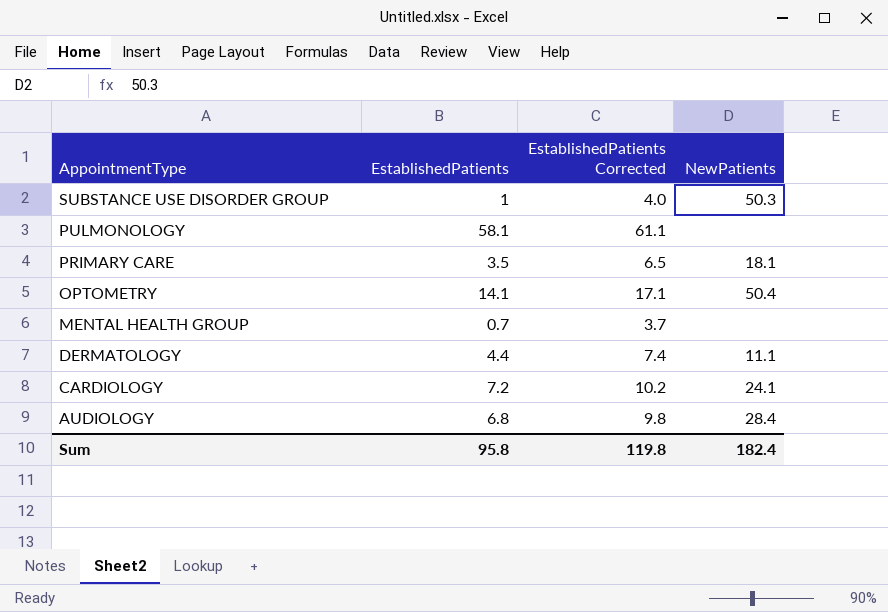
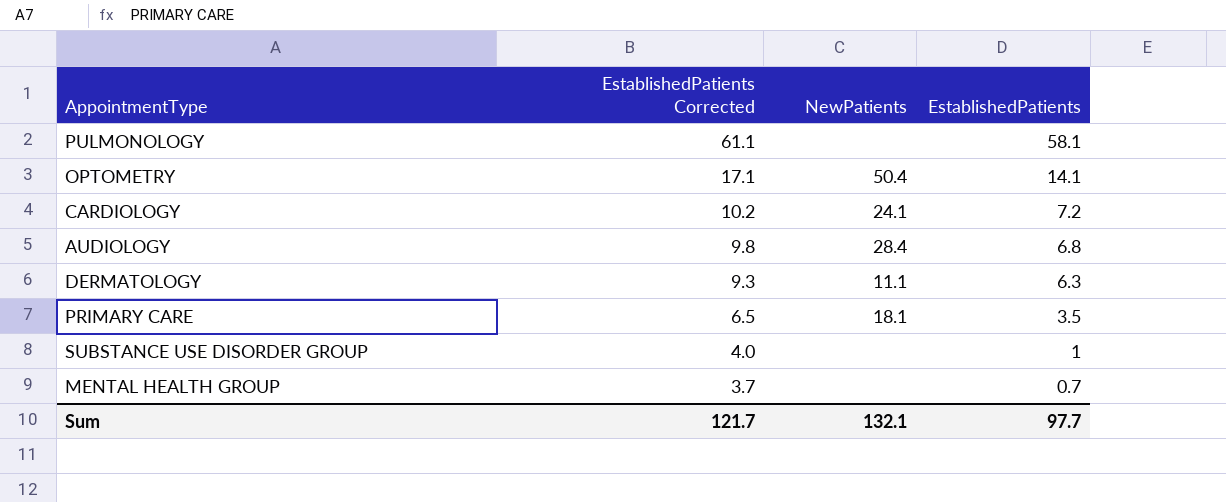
row order: AppointmentType descending -> EstablishedPatients Corrected descending
column EstablishedPatients | position: 2 -> 4
DERMATOLOGY | EstablishedPatients Corrected: 7.4 -> 9.3
DERMATOLOGY | EstablishedPatients: 4.4 -> 6.3
SUBSTANCE USE DISORDER GROUP | NewPatients: 50.3 -> none
Sum | EstablishedPatients Corrected: 119.8 -> 121.7
Sum | NewPatients: 182.4 -> 132.1
Sum | EstablishedPatients: 95.8 -> 97.7

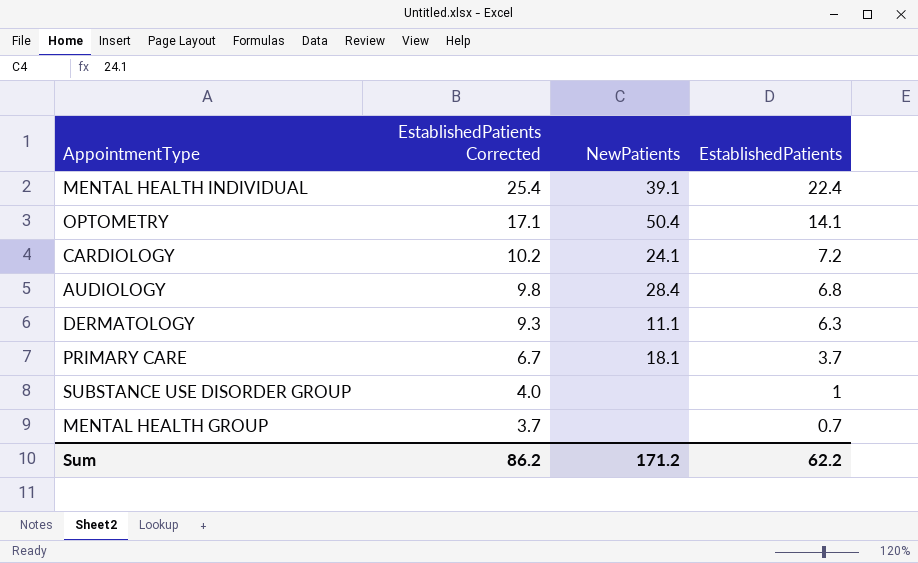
row PULMONOLOGY: 61.1 | none | 58.1 -> none
row MENTAL HEALTH INDIVIDUAL: none -> 25.4 | 39.1 | 22.4
PRIMARY CARE | EstablishedPatients Corrected: 6.5 -> 6.7
PRIMARY CARE | EstablishedPatients: 3.5 -> 3.7
Sum | EstablishedPatients Corrected: 121.7 -> 86.2
Sum | NewPatients: 132.1 -> 171.2
Sum | EstablishedPatients: 97.7 -> 62.2

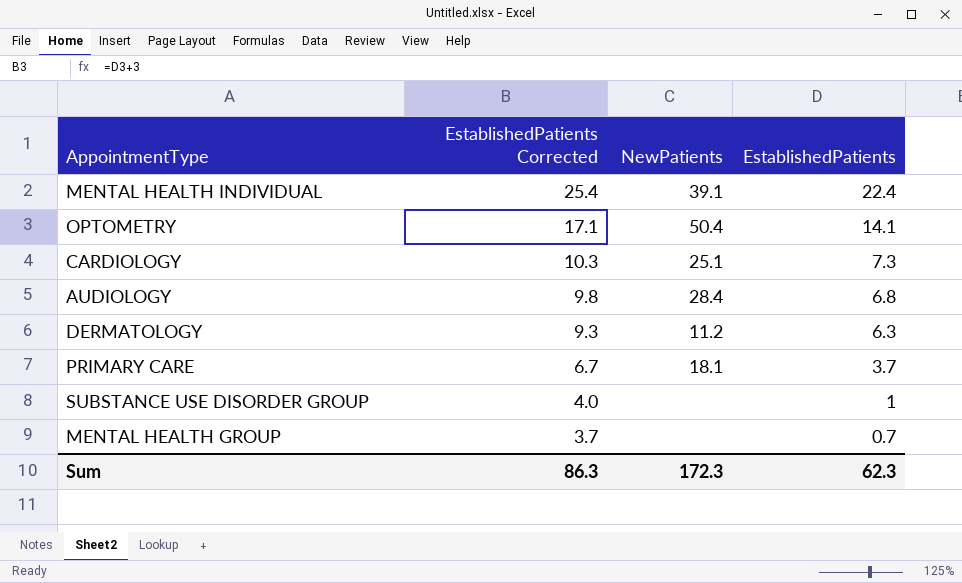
CARDIOLOGY | EstablishedPatients Corrected: 10.2 -> 10.3
CARDIOLOGY | NewPatients: 24.1 -> 25.1
CARDIOLOGY | EstablishedPatients: 7.2 -> 7.3
DERMATOLOGY | NewPatients: 11.1 -> 11.2
Sum | EstablishedPatients Corrected: 86.2 -> 86.3
Sum | NewPatients: 171.2 -> 172.3
Sum | EstablishedPatients: 62.2 -> 62.3

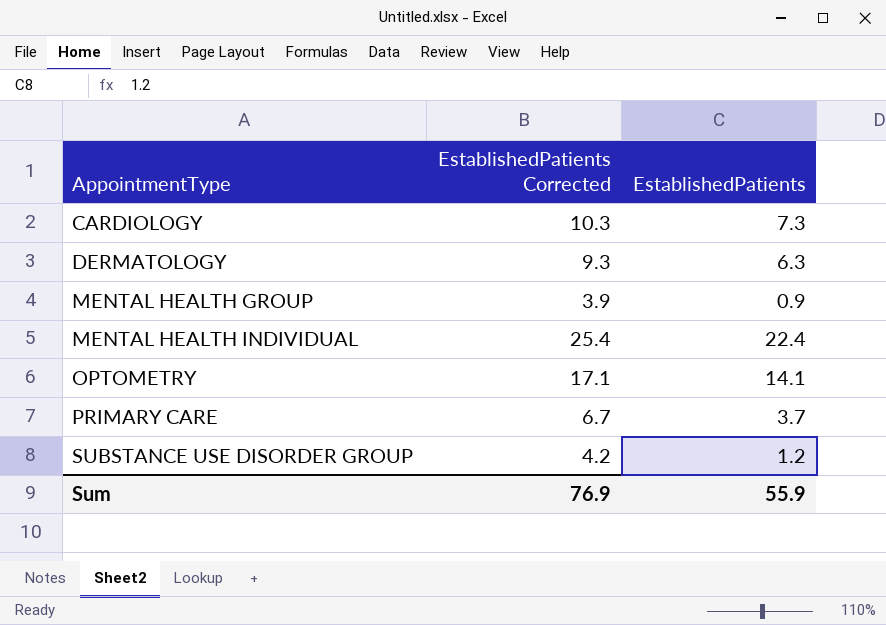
row order: EstablishedPatients Corrected descending -> AppointmentType ascending
column NewPatients | position: 3 -> none
row AUDIOLOGY: 9.8 | 28.4 | 6.8 -> none
MENTAL HEALTH GROUP | EstablishedPatients Corrected: 3.7 -> 3.9
MENTAL HEALTH GROUP | EstablishedPatients: 0.7 -> 0.9
SUBSTANCE USE DISORDER GROUP | EstablishedPatients Corrected: 4.0 -> 4.2
SUBSTANCE USE DISORDER GROUP | EstablishedPatients: 1 -> 1.2
Sum | EstablishedPatients Corrected: 86.3 -> 76.9
Sum | EstablishedPatients: 62.3 -> 55.9

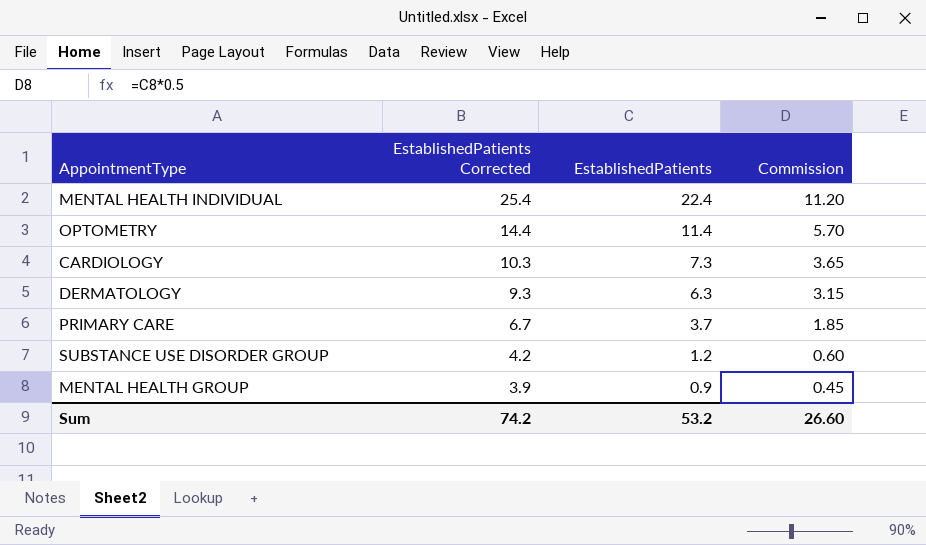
row order: AppointmentType ascending -> EstablishedPatients Corrected descending
column Commission | formula: none -> [EstablishedPatients] * 0.5
OPTOMETRY | EstablishedPatients Corrected: 17.1 -> 14.4
OPTOMETRY | EstablishedPatients: 14.1 -> 11.4
Sum | EstablishedPatients Corrected: 76.9 -> 74.2
Sum | EstablishedPatients: 55.9 -> 53.2

